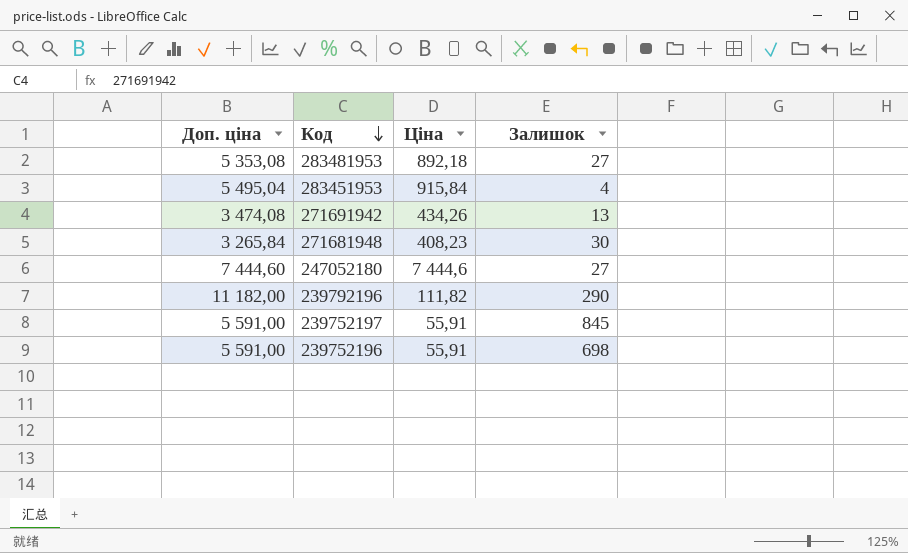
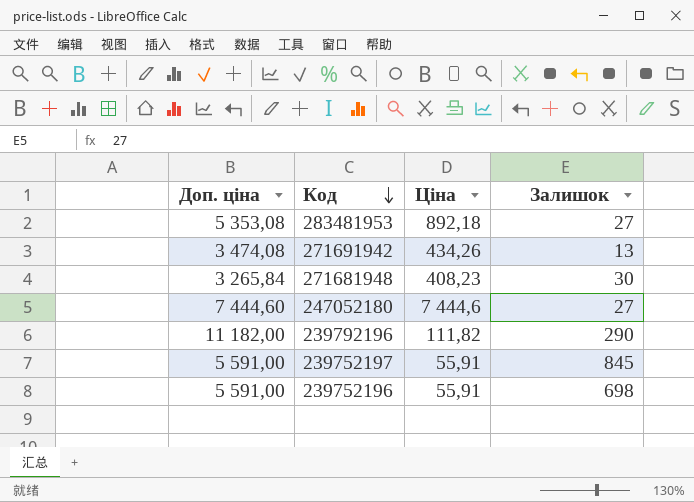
row 283451953: 5 495,04 | 915,84 | 4 -> none

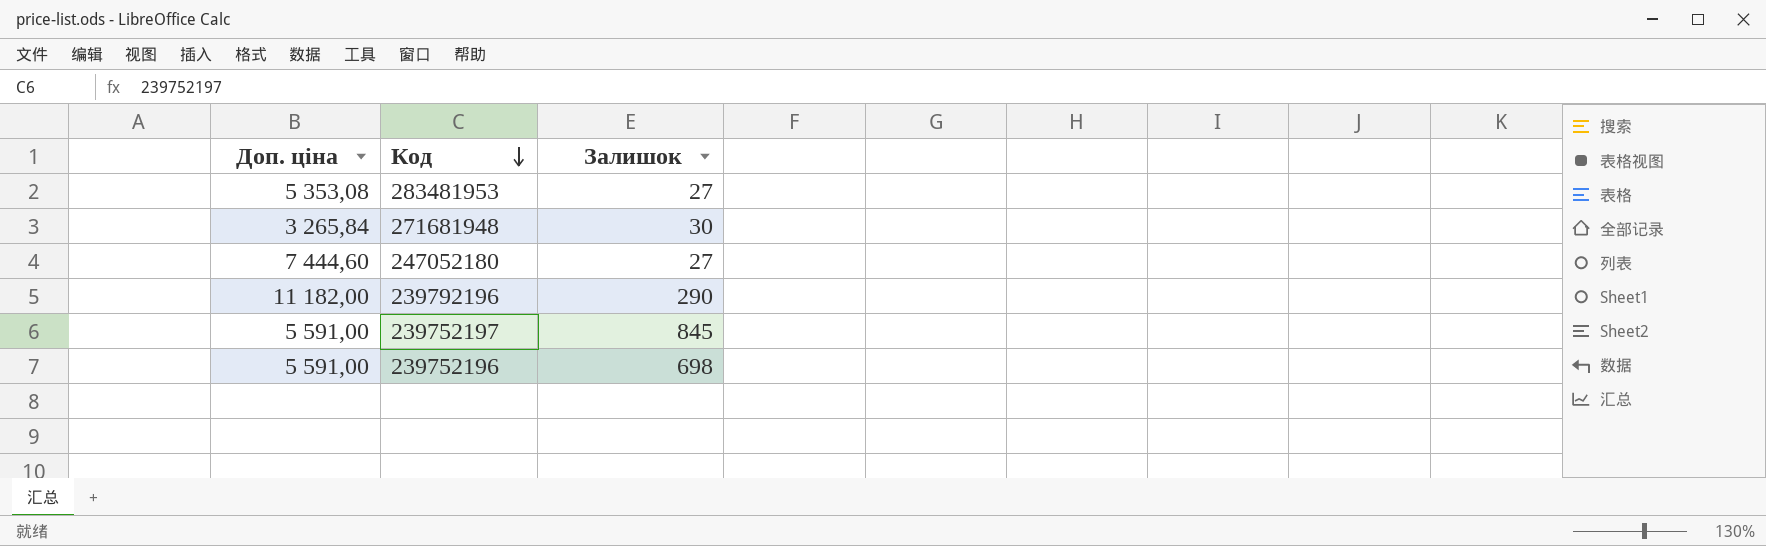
column Ціна | position: 3 -> none
row 271691942: 3 474,08 | 434,26 | 13 -> none

